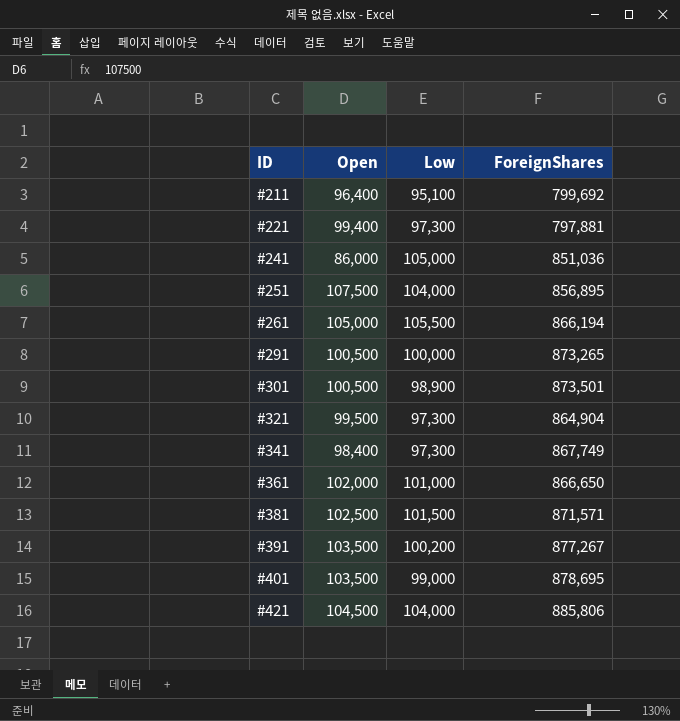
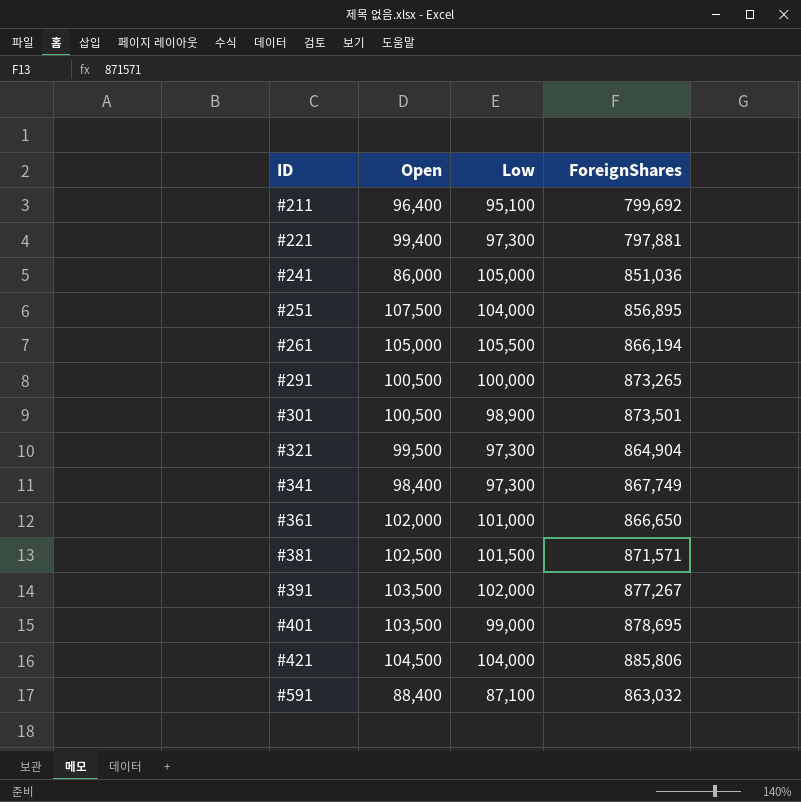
#391 | Low: 100,200 -> 102,000
row #591: none -> 88,400 | 87,100 | 863,032

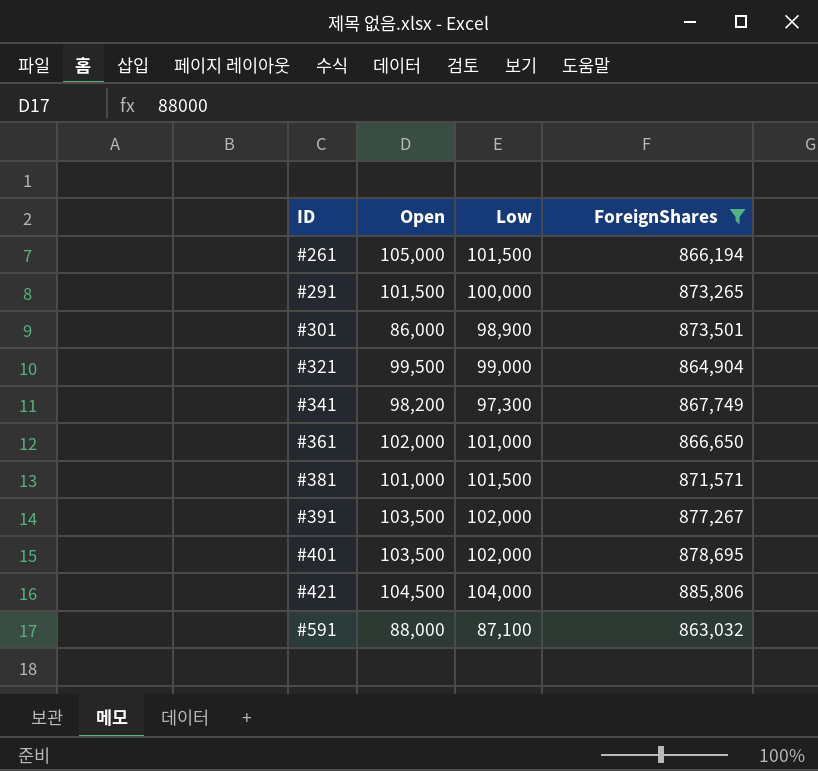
filter: none -> ForeignShares >= 863,032
#261 | Low: 105,500 -> 101,500
#291 | Open: 100,500 -> 101,500
#301 | Open: 100,500 -> 86,000
#321 | Low: 97,300 -> 99,000
#341 | Open: 98,400 -> 98,200
#381 | Open: 102,500 -> 101,000
#401 | Low: 99,000 -> 102,000
#591 | Open: 88,400 -> 88,000

